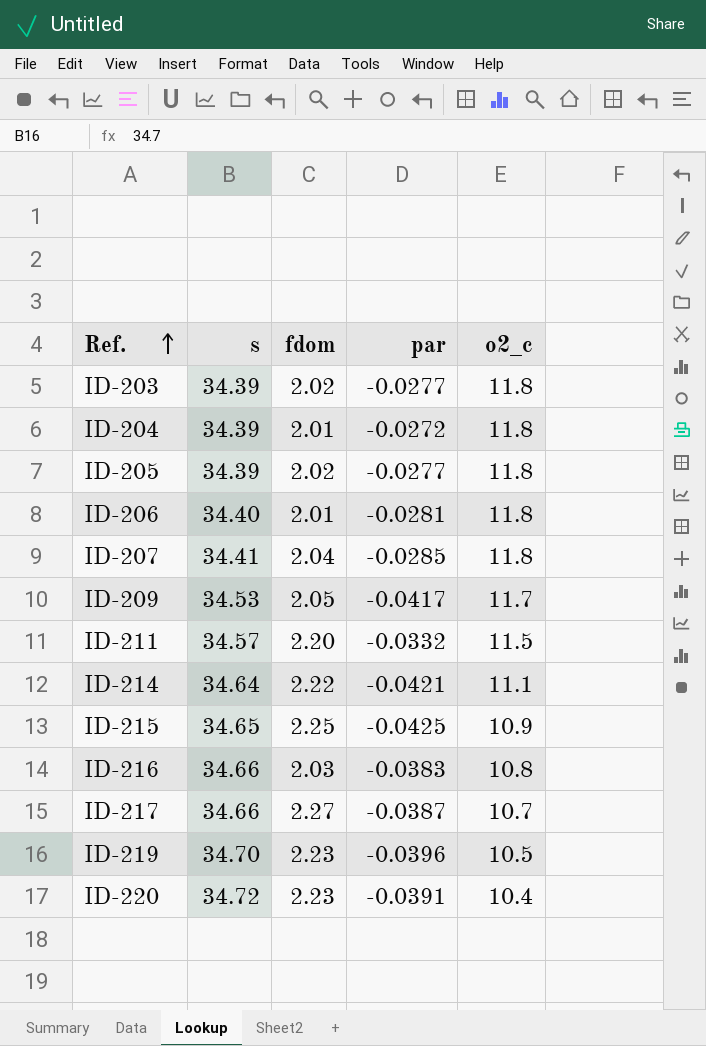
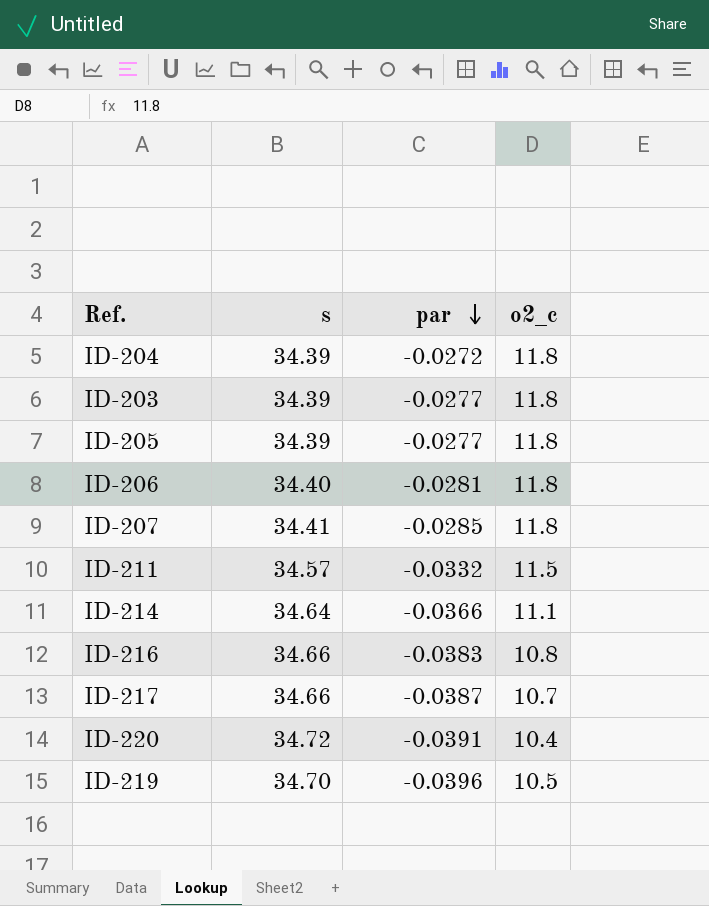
row order: Ref. ascending -> par descending
column fdom | position: 3 -> none
row ID-209: 34.53 | 2.05 | -0.0417 | 11.7 -> none
row ID-215: 34.65 | 2.25 | -0.0425 | 10.9 -> none
ID-214 | par: -0.0421 -> -0.0366

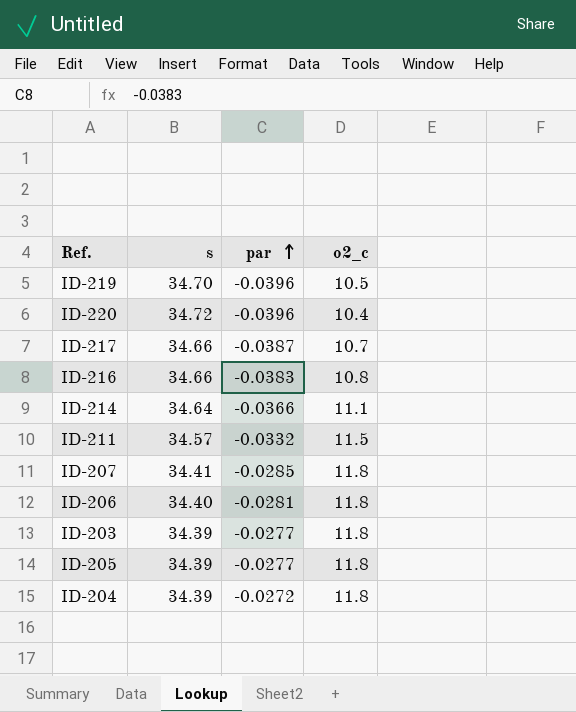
row order: par descending -> par ascending
ID-220 | par: -0.0391 -> -0.0396

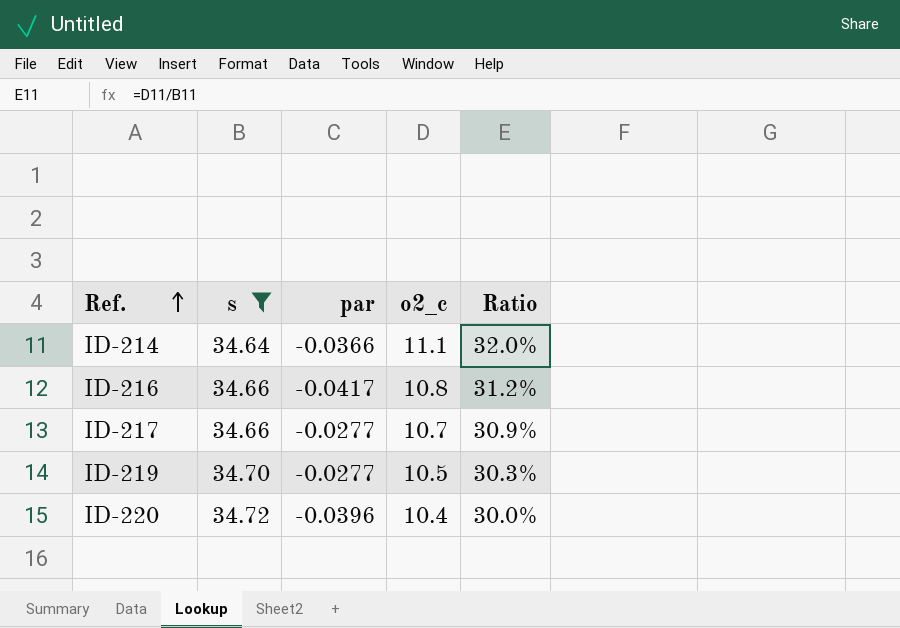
filter: none -> s >= 34.64
row order: par ascending -> Ref. ascending
column Ratio | formula: none -> [o2_c] / [s]
ID-216 | par: -0.0383 -> -0.0417
ID-217 | par: -0.0387 -> -0.0277
ID-219 | par: -0.0396 -> -0.0277

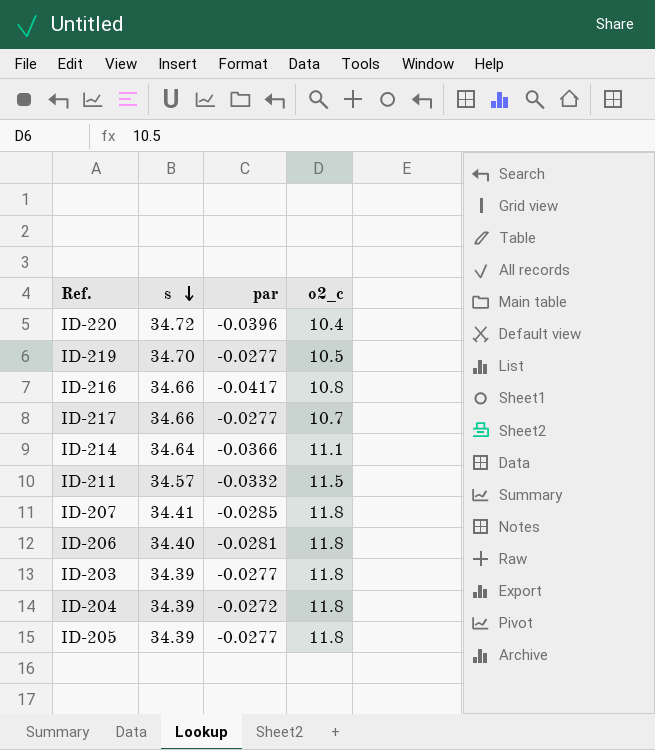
filter: s >= 34.64 -> none
row order: Ref. ascending -> s descending
column Ratio | formula: [o2_c] / [s] -> none

